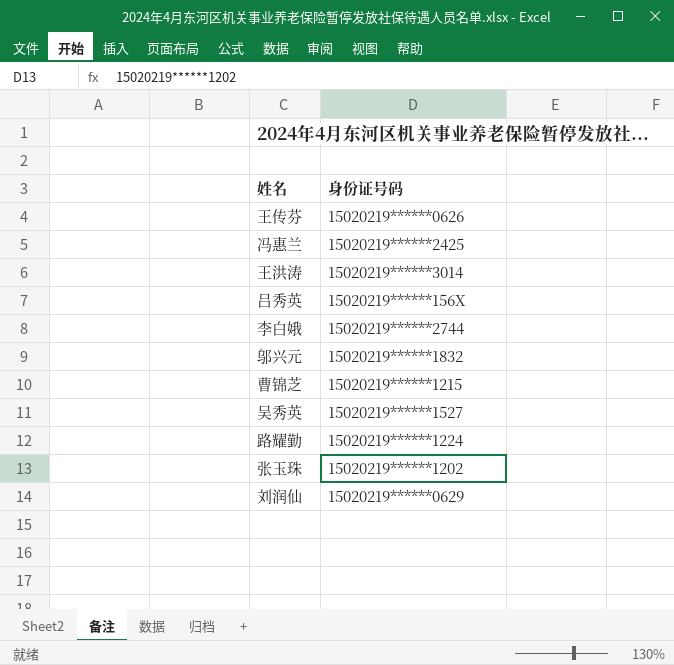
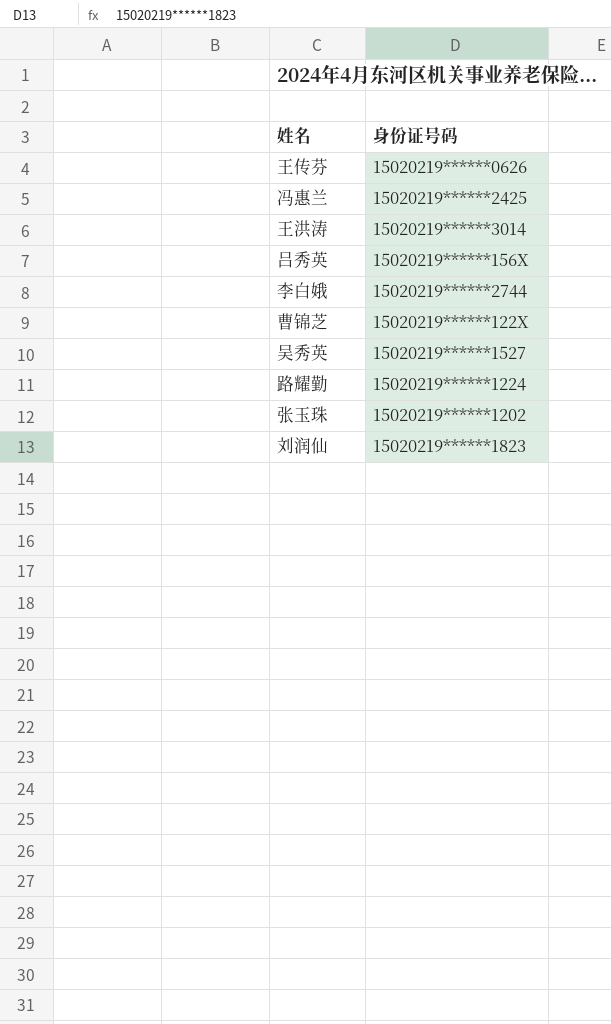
row 邬兴元: 15020219******1832 -> none
曹锦芝 | 身份证号码: 15020219******1215 -> 15020219******122X
刘润仙 | 身份证号码: 15020219******0629 -> 15020219******1823

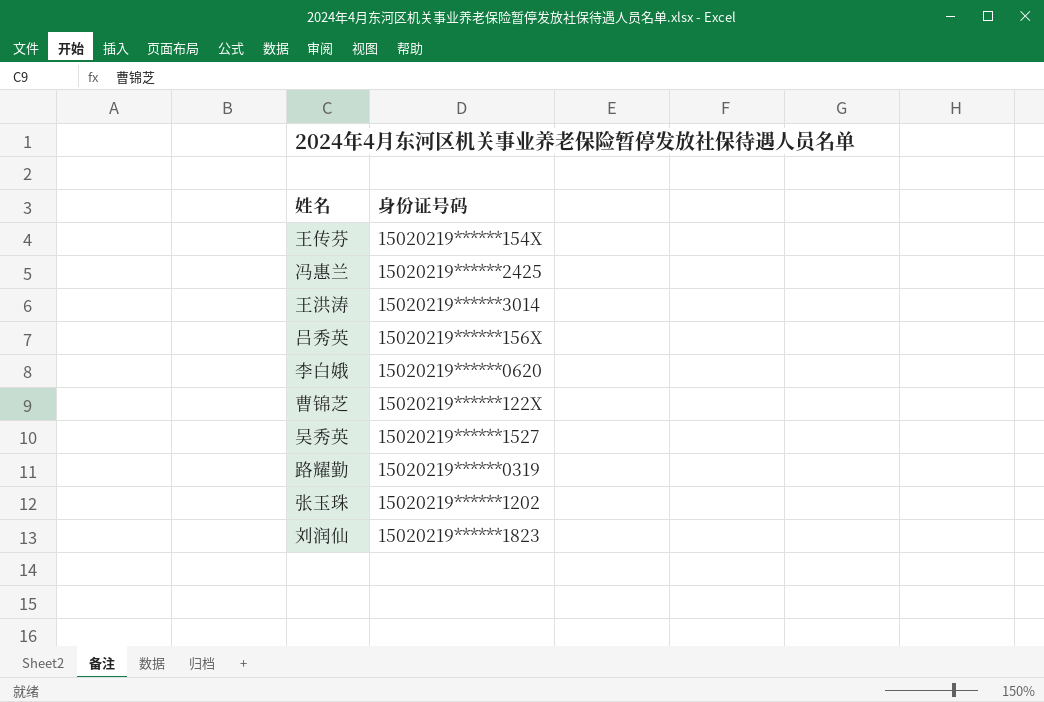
王传芬 | 身份证号码: 15020219******0626 -> 15020219******154X
李白娥 | 身份证号码: 15020219******2744 -> 15020219******0620
路耀勤 | 身份证号码: 15020219******1224 -> 15020219******0319

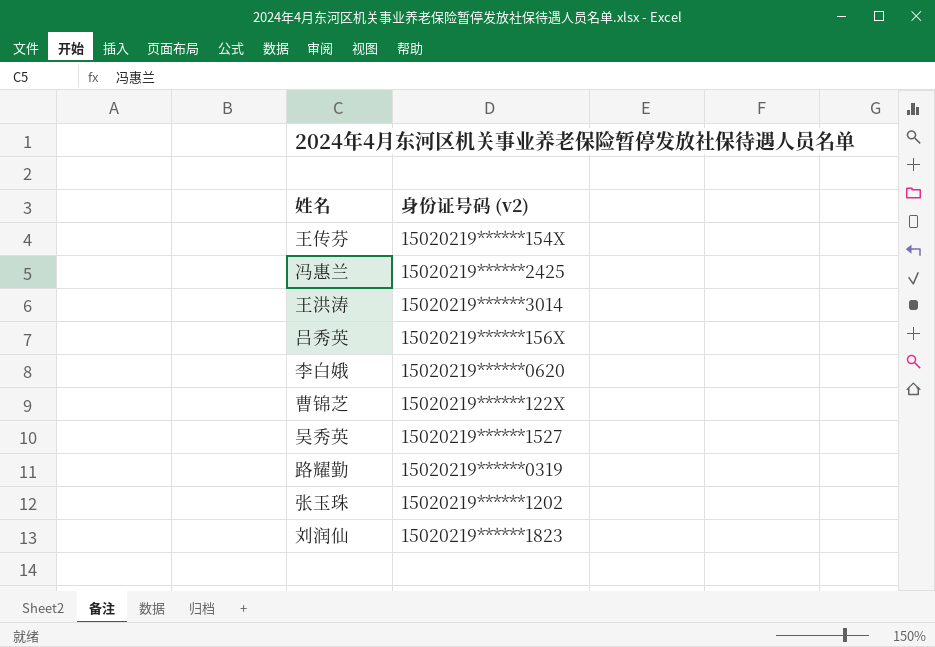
column name: 身份证号码 -> 身份证号码 (v2)

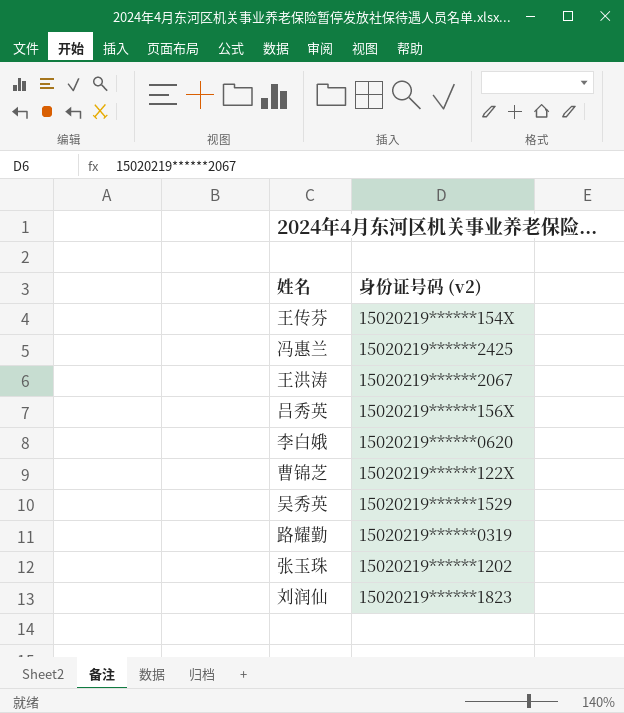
王洪涛 | 身份证号码 (v2): 15020219******3014 -> 15020219******2067
吴秀英 | 身份证号码 (v2): 15020219******1527 -> 15020219******1529

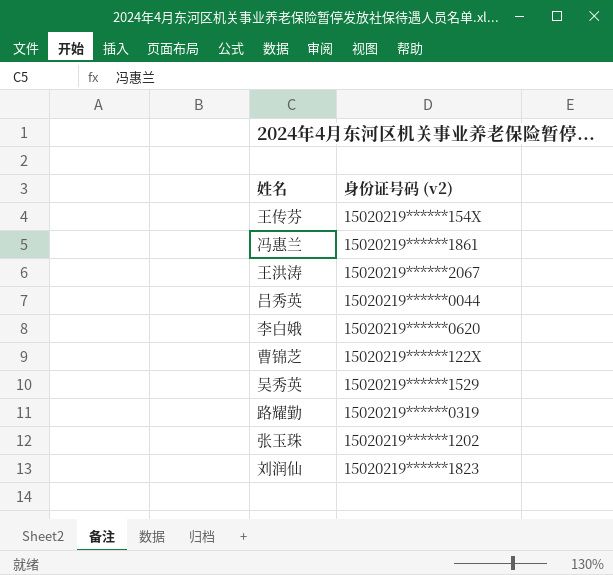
冯惠兰 | 身份证号码 (v2): 15020219******2425 -> 15020219******1861
吕秀英 | 身份证号码 (v2): 15020219******156X -> 15020219******0044

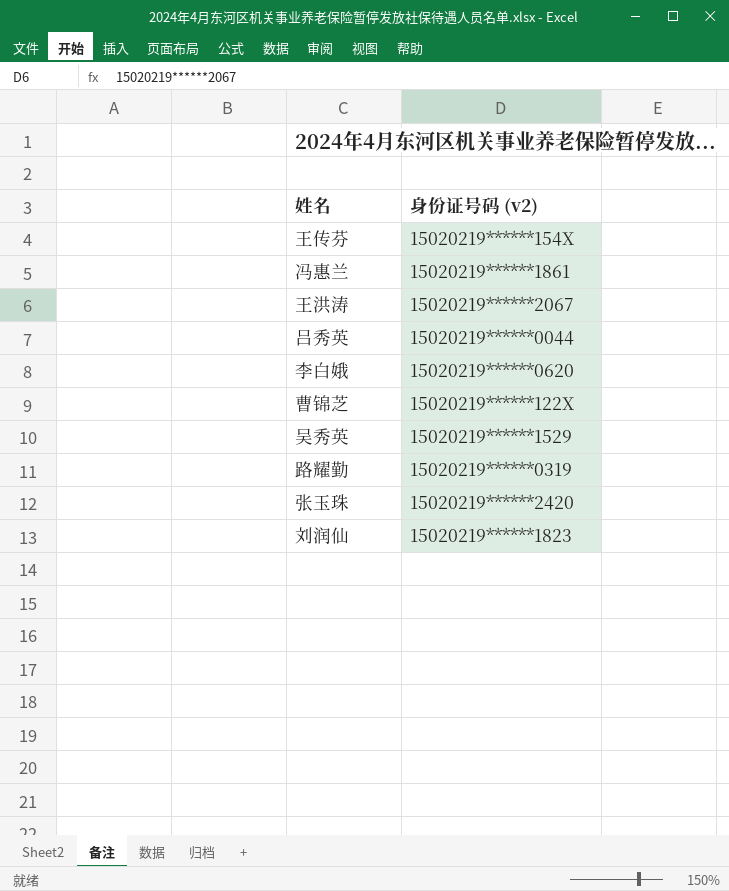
张玉珠 | 身份证号码 (v2): 15020219******1202 -> 15020219******2420

